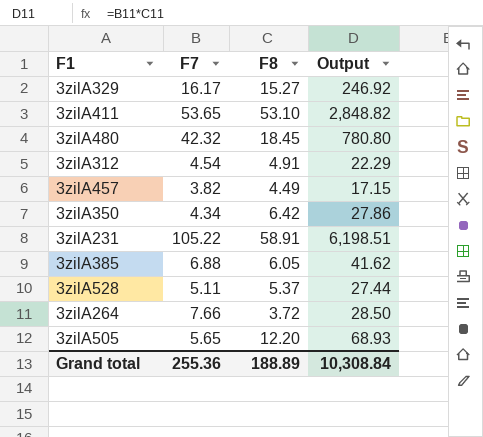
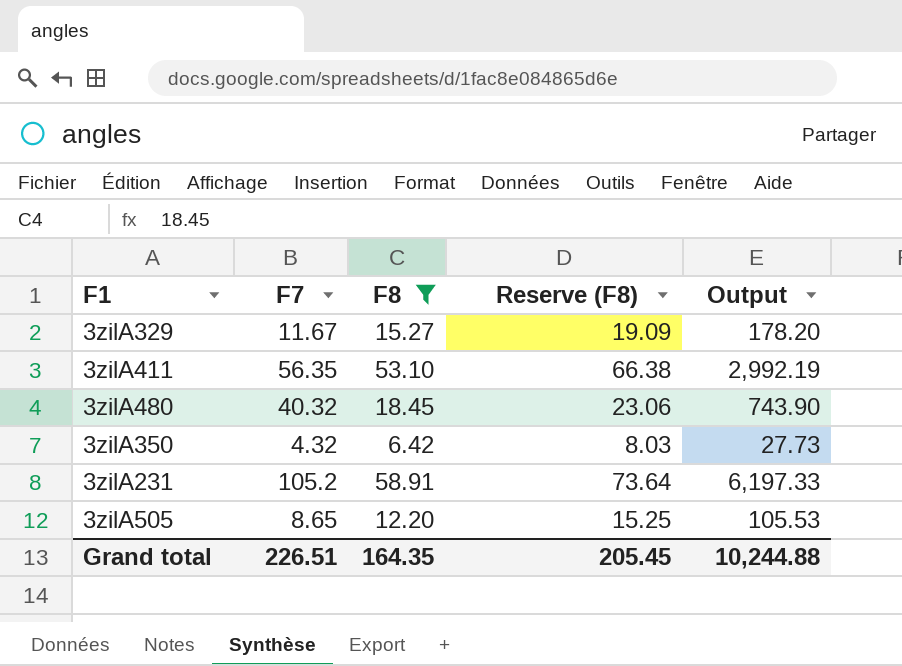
filter: none -> F8 >= 6.42
column Reserve (F8) | formula: none -> [F8] * 1.25
3zilA329 | F7: 16.17 -> 11.67
3zilA329 | Output: 246.92 -> 178.20
3zilA411 | F7: 53.65 -> 56.35
3zilA411 | Output: 2,848.82 -> 2,992.19
3zilA480 | F7: 42.32 -> 40.32
3zilA480 | Output: 780.80 -> 743.90
3zilA350 | F7: 4.34 -> 4.32
3zilA350 | Output: 27.86 -> 27.73
3zilA231 | F7: 105.22 -> 105.2
3zilA231 | Output: 6,198.51 -> 6,197.33
3zilA505 | F7: 5.65 -> 8.65
3zilA505 | Output: 68.93 -> 105.53
Grand total | F7: 255.36 -> 226.51
Grand total | F8: 188.89 -> 164.35
Grand total | Output: 10,308.84 -> 10,244.88

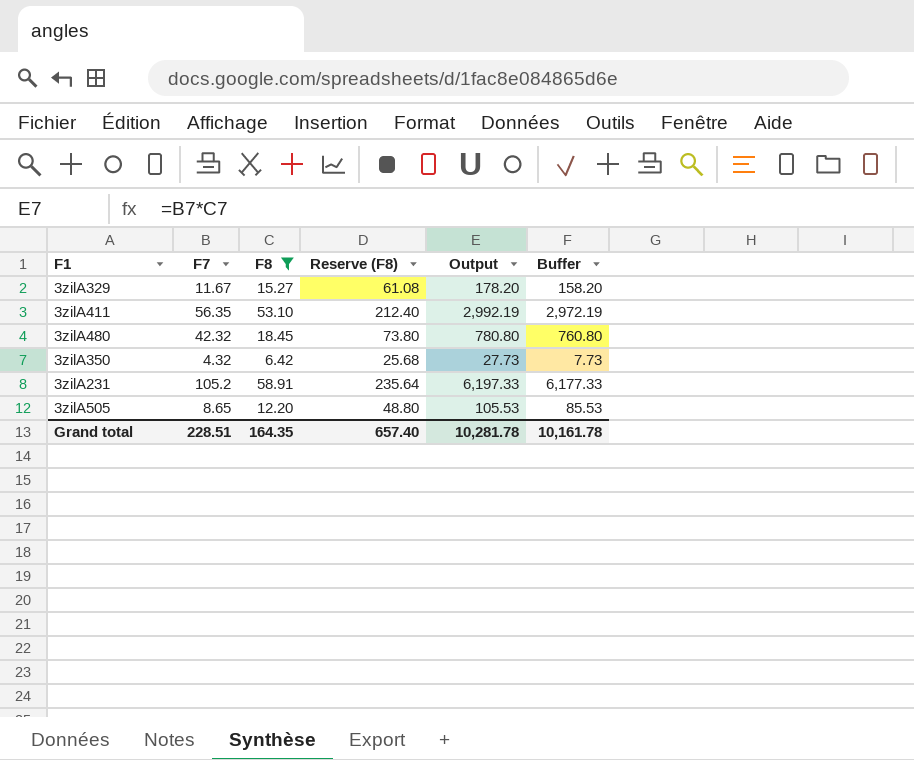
column Reserve (F8) | formula: [F8] * 1.25 -> [F8] * 4
column Buffer | formula: none -> [Output] - 20
3zilA480 | F7: 40.32 -> 42.32
3zilA480 | Output: 743.90 -> 780.80
Grand total | F7: 226.51 -> 228.51
Grand total | Reserve (F8): 205.45 -> 657.40
Grand total | Output: 10,244.88 -> 10,281.78

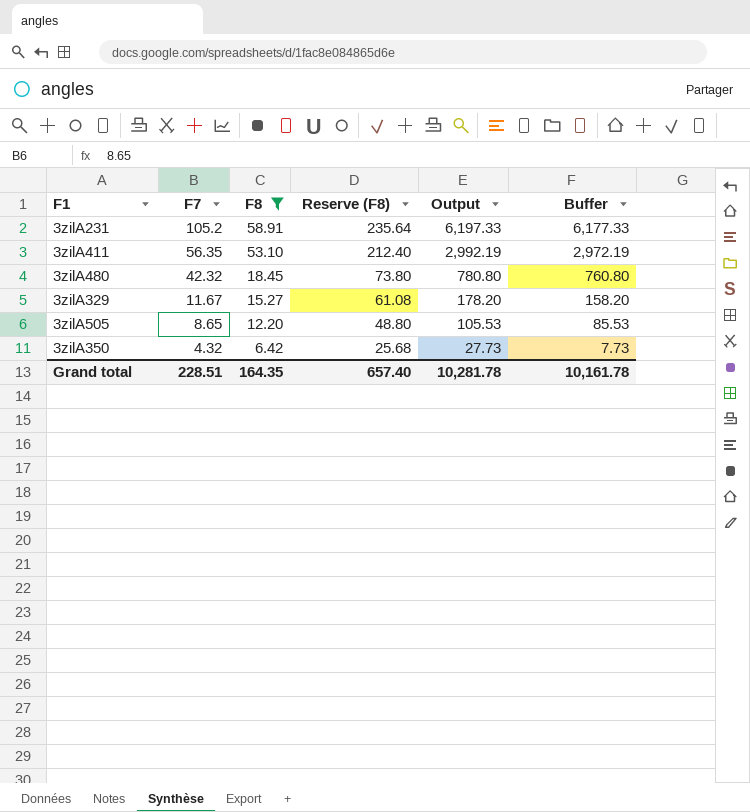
row order: none -> F7 descending

